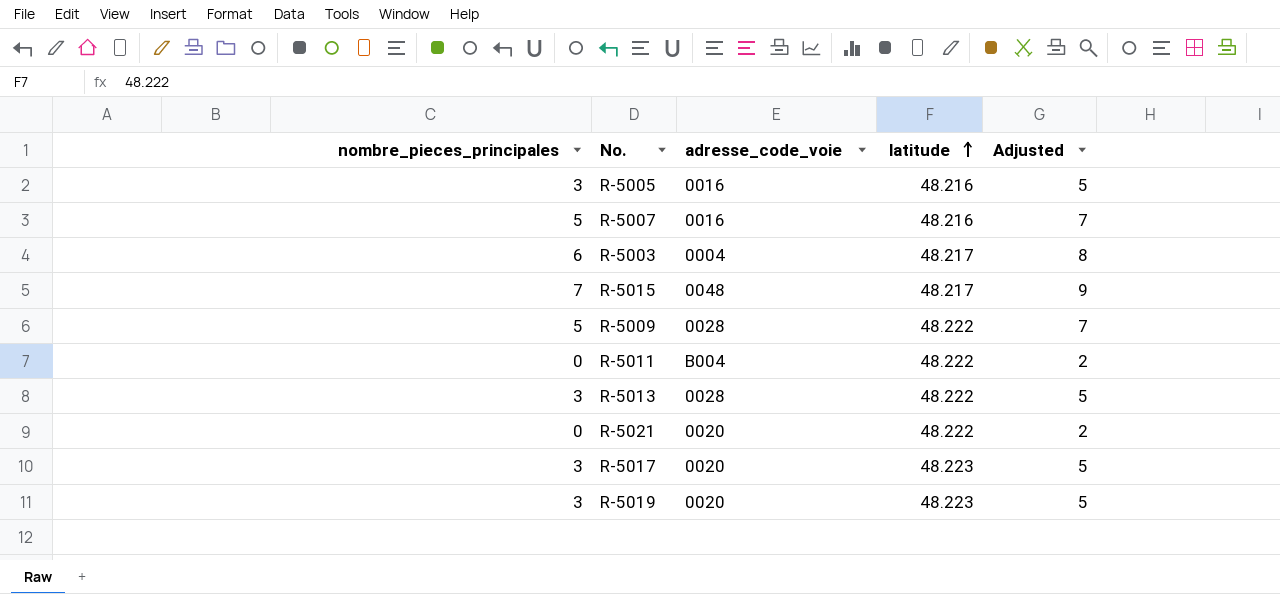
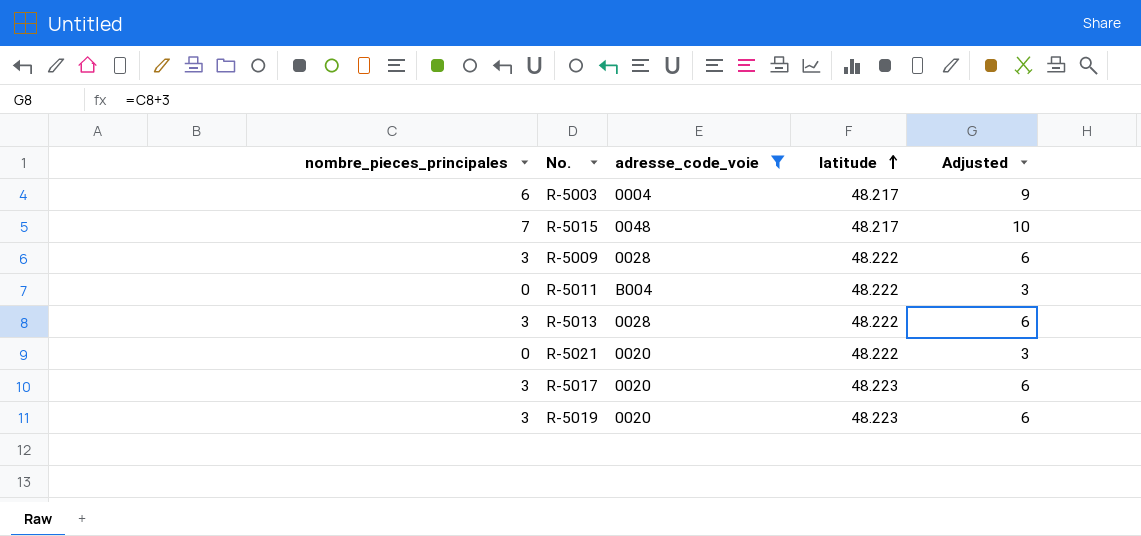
filter: none -> adresse_code_voie != 0016
column Adjusted | formula: [nombre_pieces_principales] + 2 -> [nombre_pieces_principales] + 3
R-5009 | nombre_pieces_principales: 5 -> 3

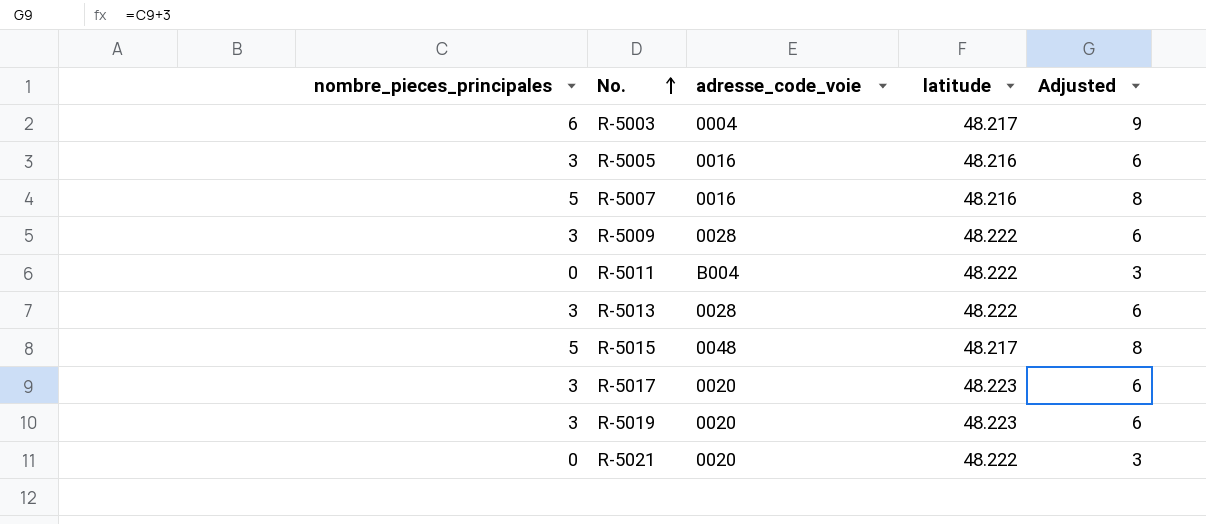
filter: adresse_code_voie != 0016 -> none
row order: latitude ascending -> No. ascending
R-5015 | nombre_pieces_principales: 7 -> 5
R-5015 | Adjusted: 10 -> 8

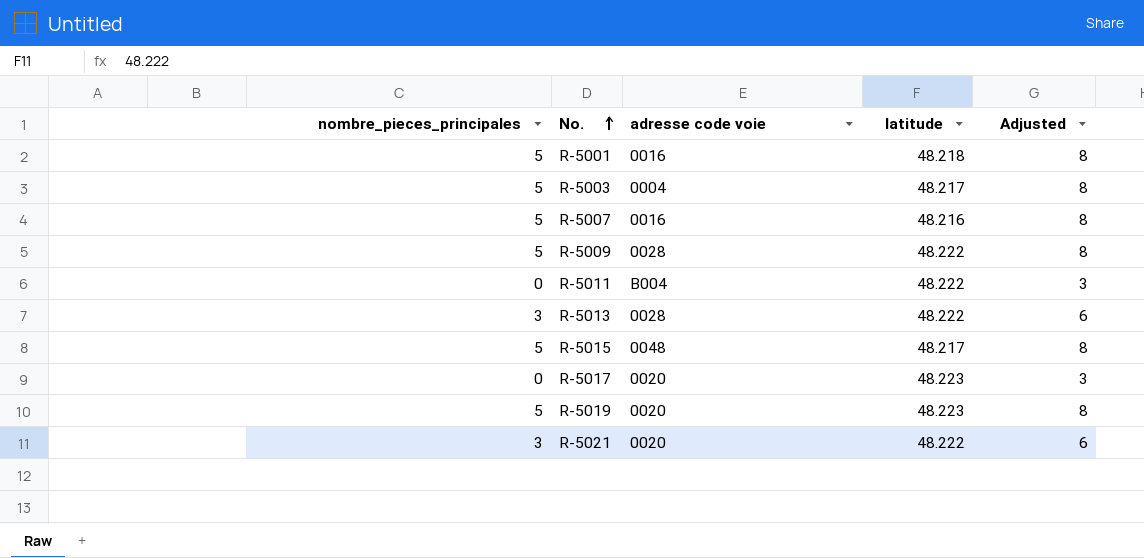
column name: adresse_code_voie -> adresse code voie
row R-5005: 3 | 0016 | 48.216 | 6 -> none
row R-5001: none -> 5 | 0016 | 48.218 | 8
R-5003 | nombre_pieces_principales: 6 -> 5
R-5003 | Adjusted: 9 -> 8
R-5009 | nombre_pieces_principales: 3 -> 5
R-5009 | Adjusted: 6 -> 8
R-5017 | nombre_pieces_principales: 3 -> 0
R-5017 | Adjusted: 6 -> 3
R-5019 | nombre_pieces_principales: 3 -> 5
R-5019 | Adjusted: 6 -> 8
R-5021 | nombre_pieces_principales: 0 -> 3
R-5021 | Adjusted: 3 -> 6

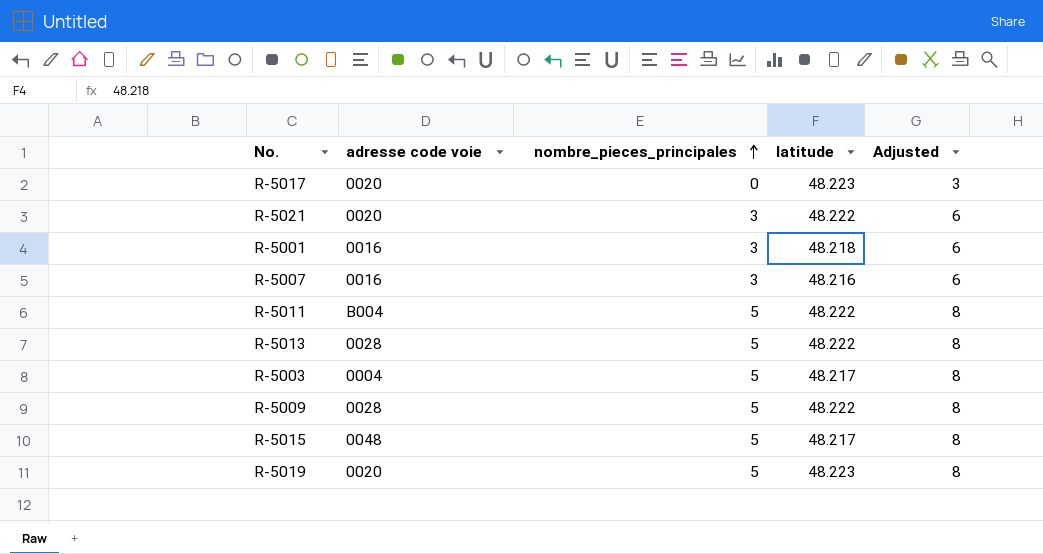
row order: No. ascending -> nombre_pieces_principales ascending
column nombre_pieces_principales | position: 1 -> 3
R-5001 | nombre_pieces_principales: 5 -> 3
R-5001 | Adjusted: 8 -> 6
R-5007 | nombre_pieces_principales: 5 -> 3
R-5007 | Adjusted: 8 -> 6
R-5011 | nombre_pieces_principales: 0 -> 5
R-5011 | Adjusted: 3 -> 8
R-5013 | nombre_pieces_principales: 3 -> 5
R-5013 | Adjusted: 6 -> 8

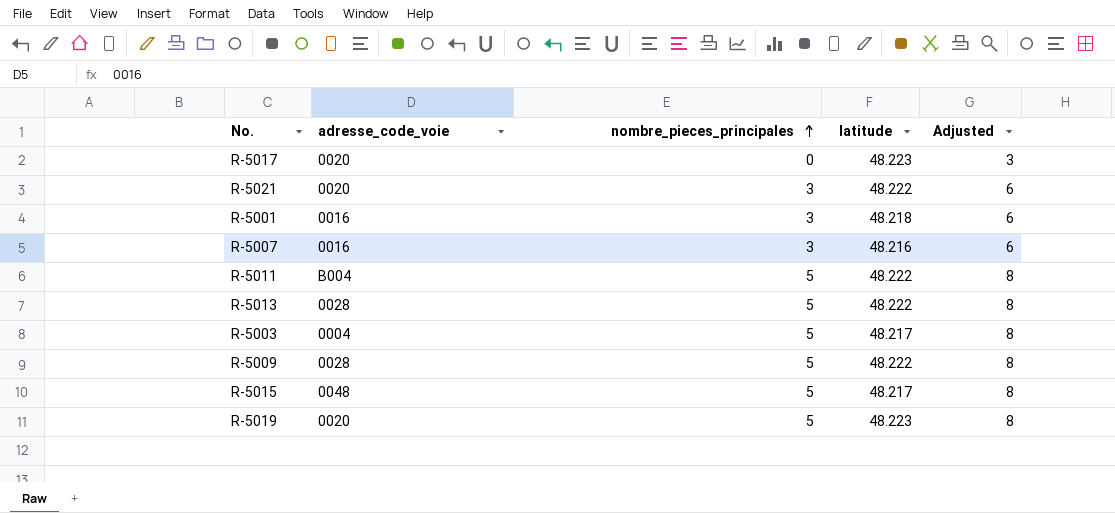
column name: adresse code voie -> adresse_code_voie

